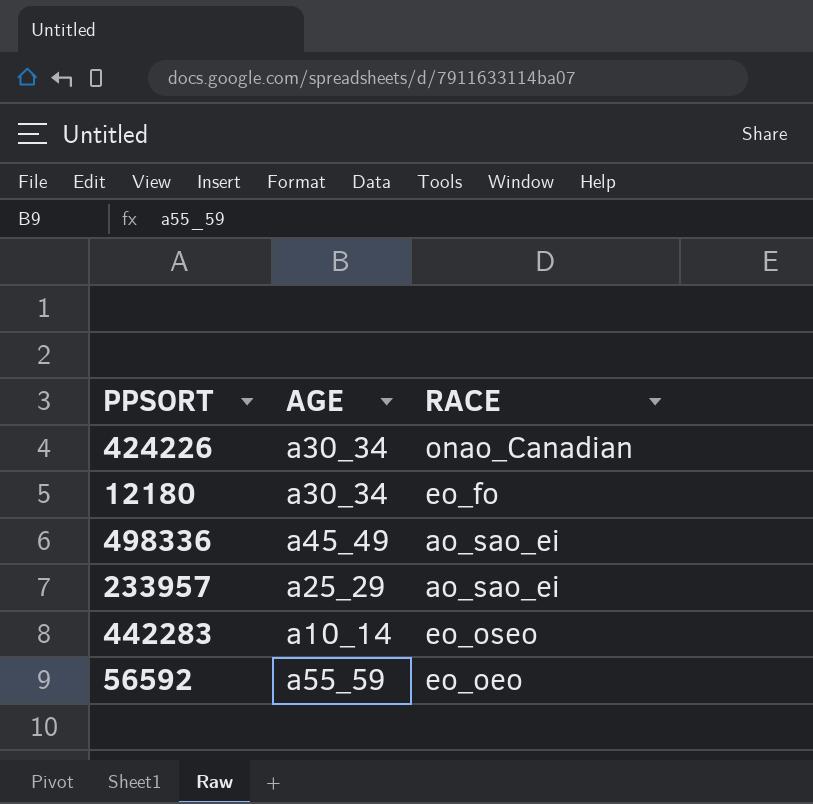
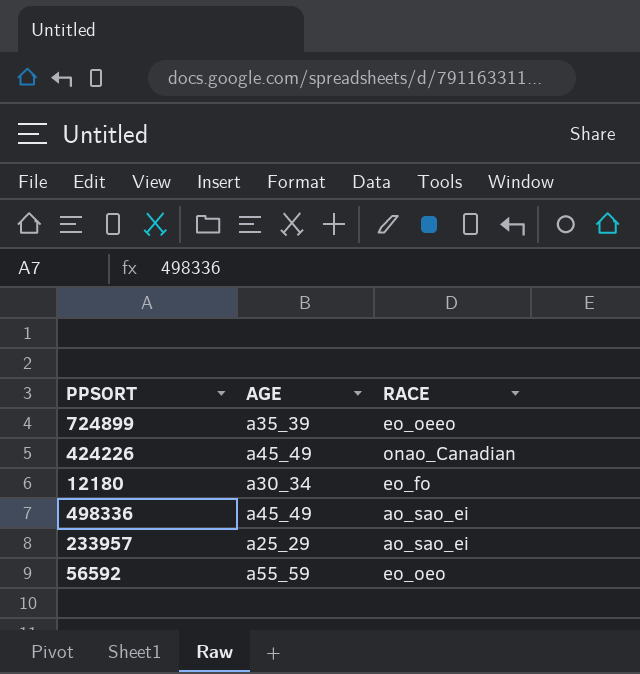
row 442283: a10_14 | eo_oseo -> none
row 724899: none -> a35_39 | eo_oeeo
424226 | AGE: a30_34 -> a45_49

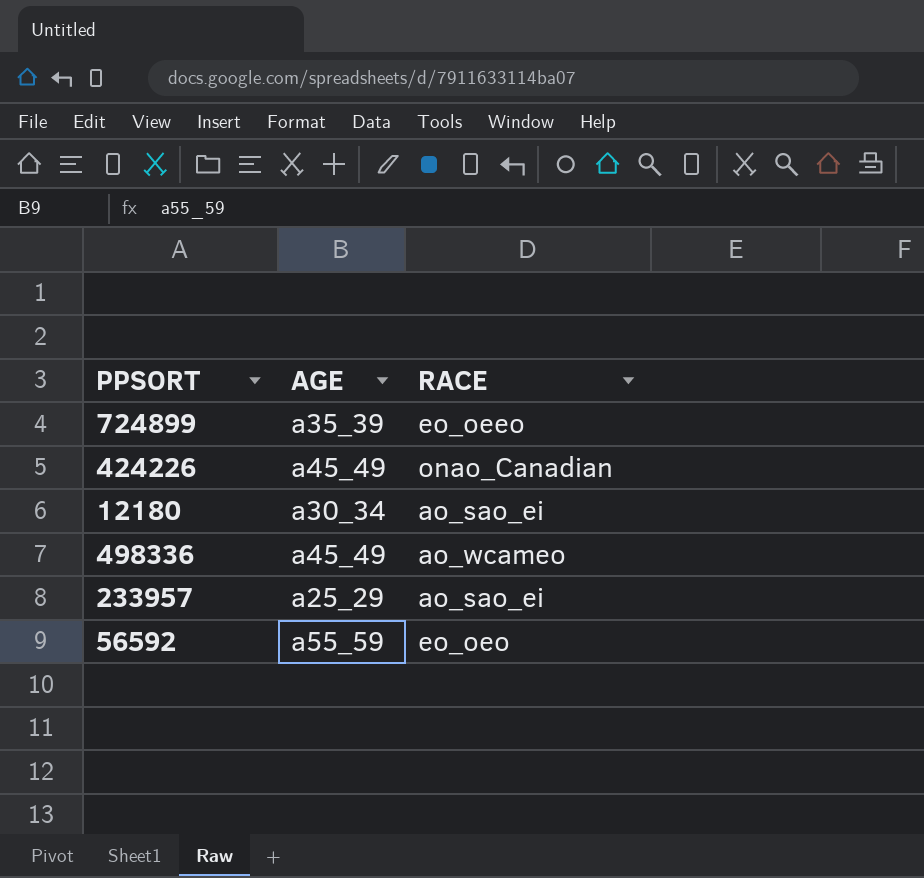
12180 | RACE: eo_fo -> ao_sao_ei
498336 | RACE: ao_sao_ei -> ao_wcameo

